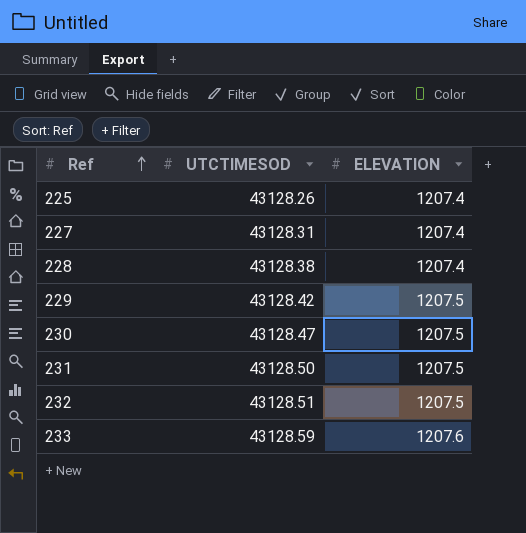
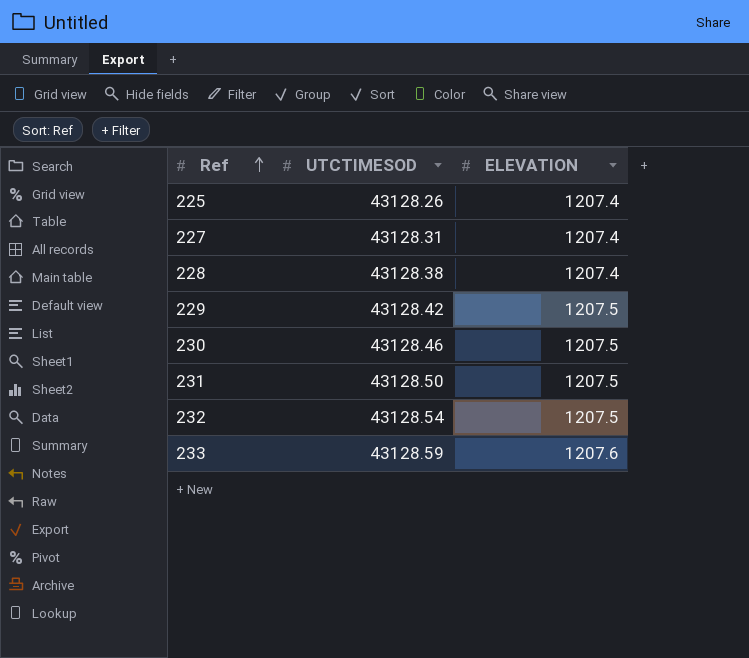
230 | UTCTIMESOD: 43128.47 -> 43128.46
232 | UTCTIMESOD: 43128.51 -> 43128.54

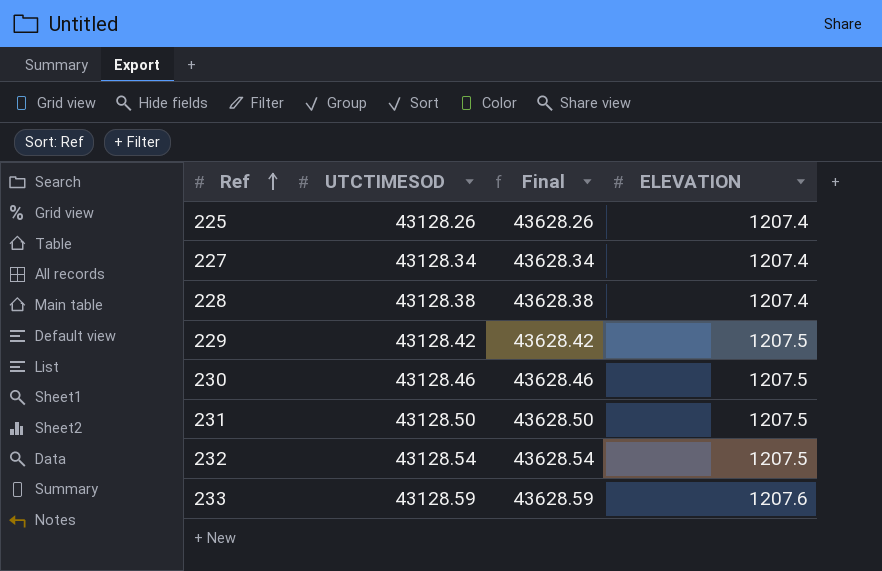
column Final | formula: none -> [UTCTIMESOD] + 500
227 | UTCTIMESOD: 43128.31 -> 43128.34

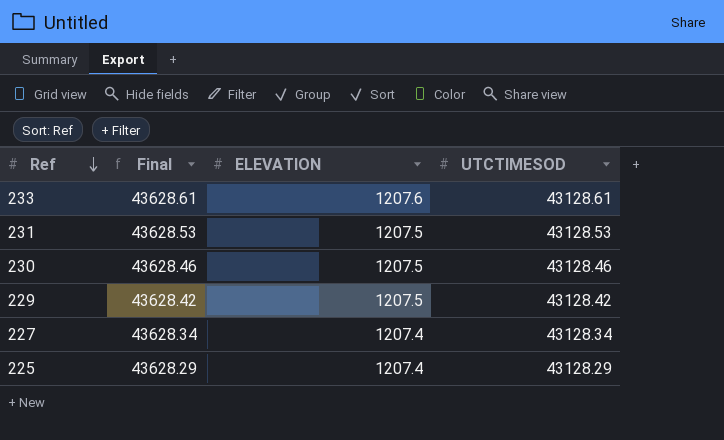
row order: Ref ascending -> Ref descending
column UTCTIMESOD | position: 2 -> 4
row 228: 43128.38 | 43628.38 | 1207.4 -> none
row 232: 43128.54 | 43628.54 | 1207.5 -> none
233 | Final: 43628.59 -> 43628.61
233 | UTCTIMESOD: 43128.59 -> 43128.61
231 | Final: 43628.50 -> 43628.53
231 | UTCTIMESOD: 43128.50 -> 43128.53
225 | Final: 43628.26 -> 43628.29
225 | UTCTIMESOD: 43128.26 -> 43128.29

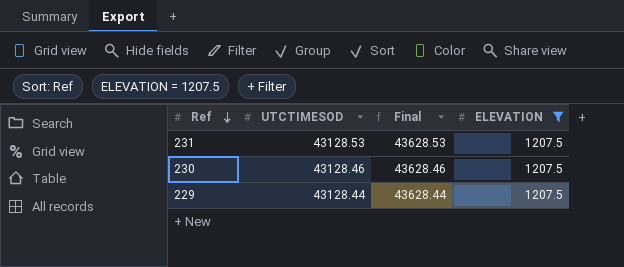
filter: none -> ELEVATION = 1207.5
column UTCTIMESOD | position: 4 -> 2
229 | UTCTIMESOD: 43128.42 -> 43128.44
229 | Final: 43628.42 -> 43628.44

